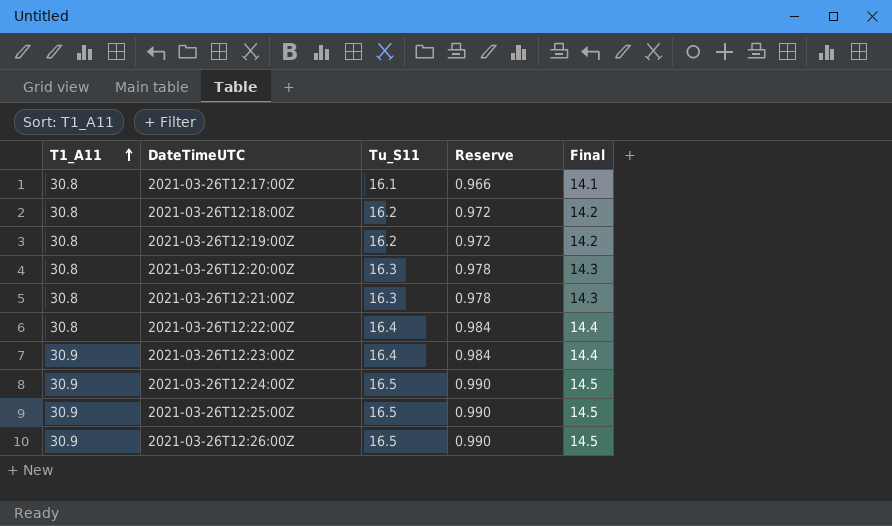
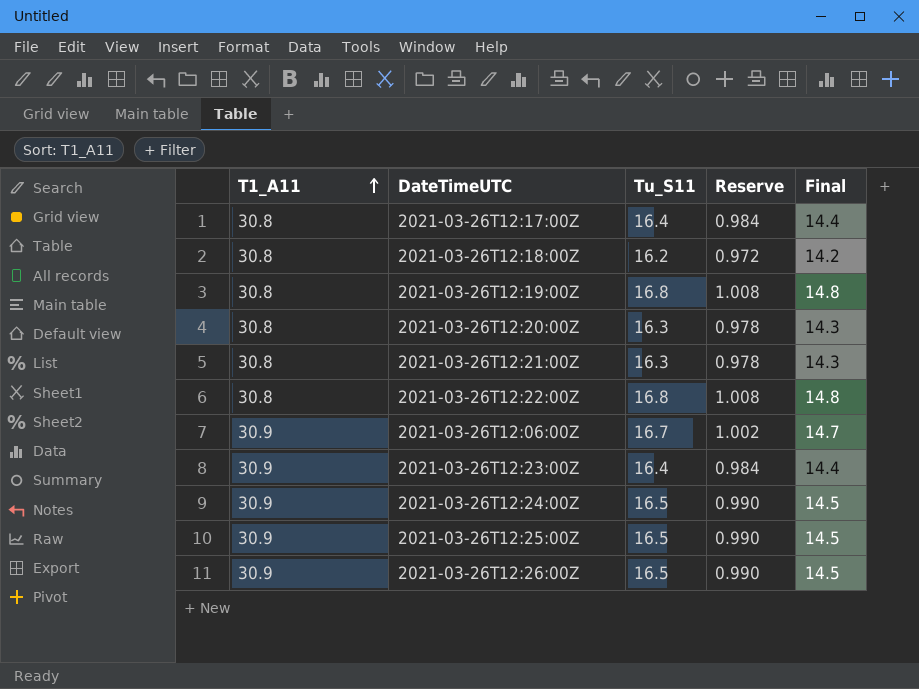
2021-03-26T12:17:00Z | Tu_S11: 16.1 -> 16.4
2021-03-26T12:17:00Z | Reserve: 0.966 -> 0.984
2021-03-26T12:17:00Z | Final: 14.1 -> 14.4
2021-03-26T12:19:00Z | Tu_S11: 16.2 -> 16.8
2021-03-26T12:19:00Z | Reserve: 0.972 -> 1.008
2021-03-26T12:19:00Z | Final: 14.2 -> 14.8
2021-03-26T12:22:00Z | Tu_S11: 16.4 -> 16.8
2021-03-26T12:22:00Z | Reserve: 0.984 -> 1.008
2021-03-26T12:22:00Z | Final: 14.4 -> 14.8
row 2021-03-26T12:06:00Z: none -> 30.9 | 16.7 | 1.002 | 14.7

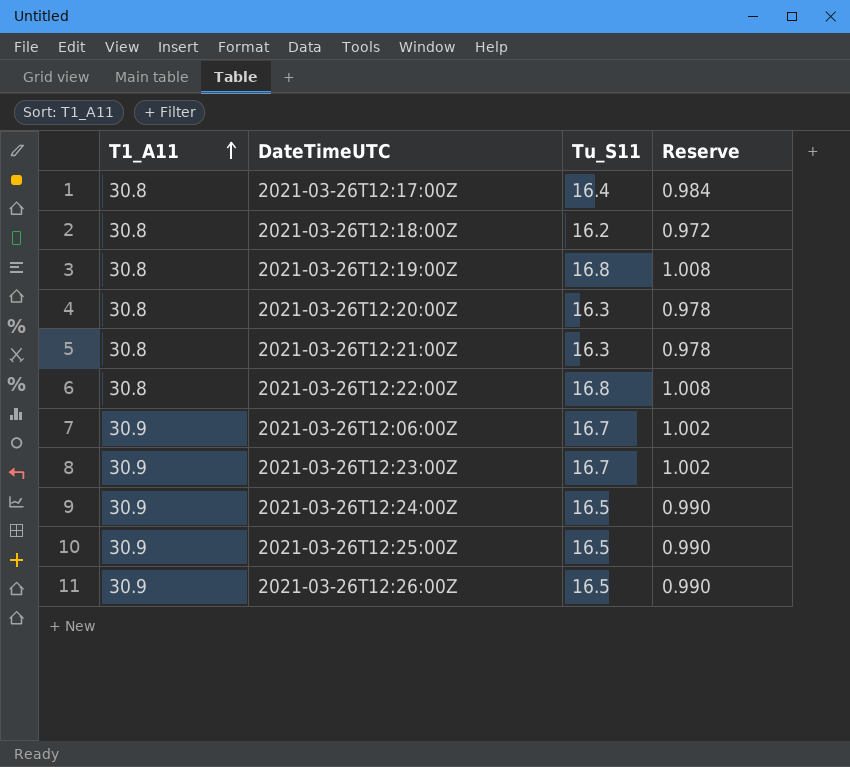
column Final | formula: [Tu_S11] - 2 -> none
2021-03-26T12:23:00Z | Tu_S11: 16.4 -> 16.7
2021-03-26T12:23:00Z | Reserve: 0.984 -> 1.002

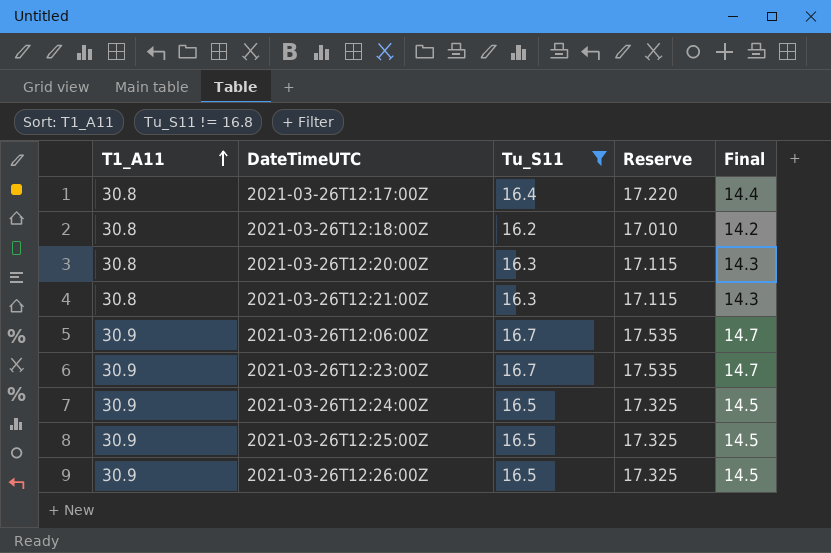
filter: none -> Tu_S11 != 16.8
column Reserve | formula: [Tu_S11] * 0.06 -> [Tu_S11] * 1.05
column Final | formula: none -> [Tu_S11] - 2

